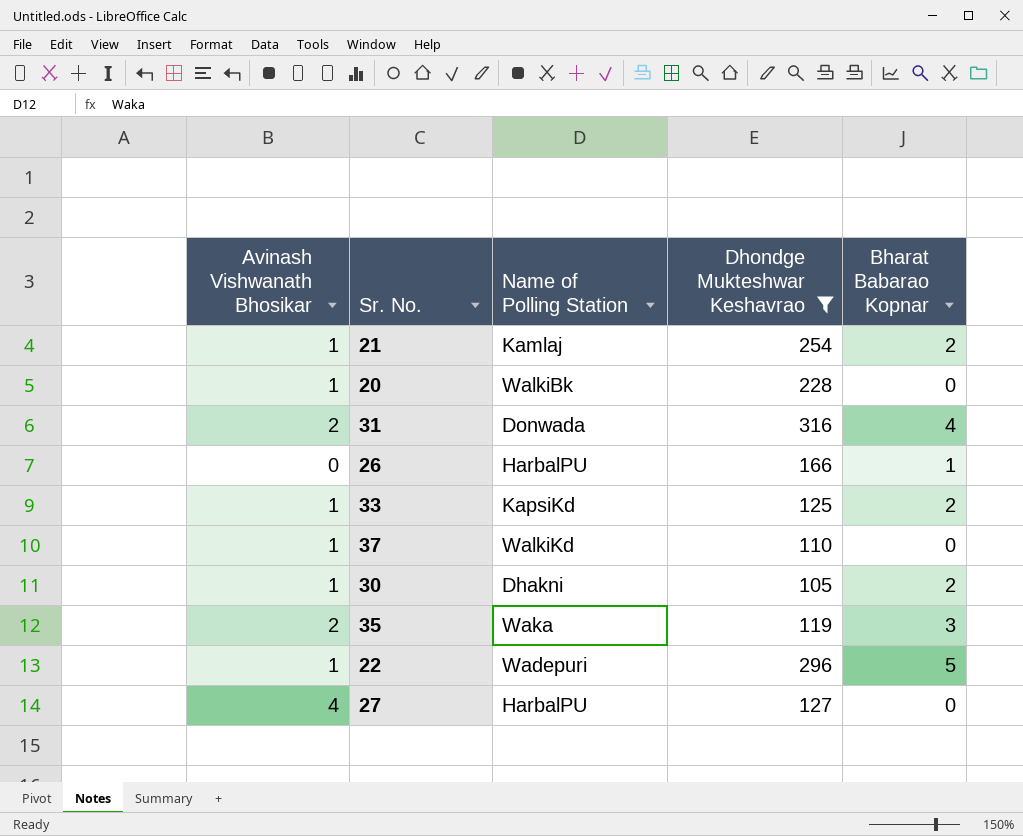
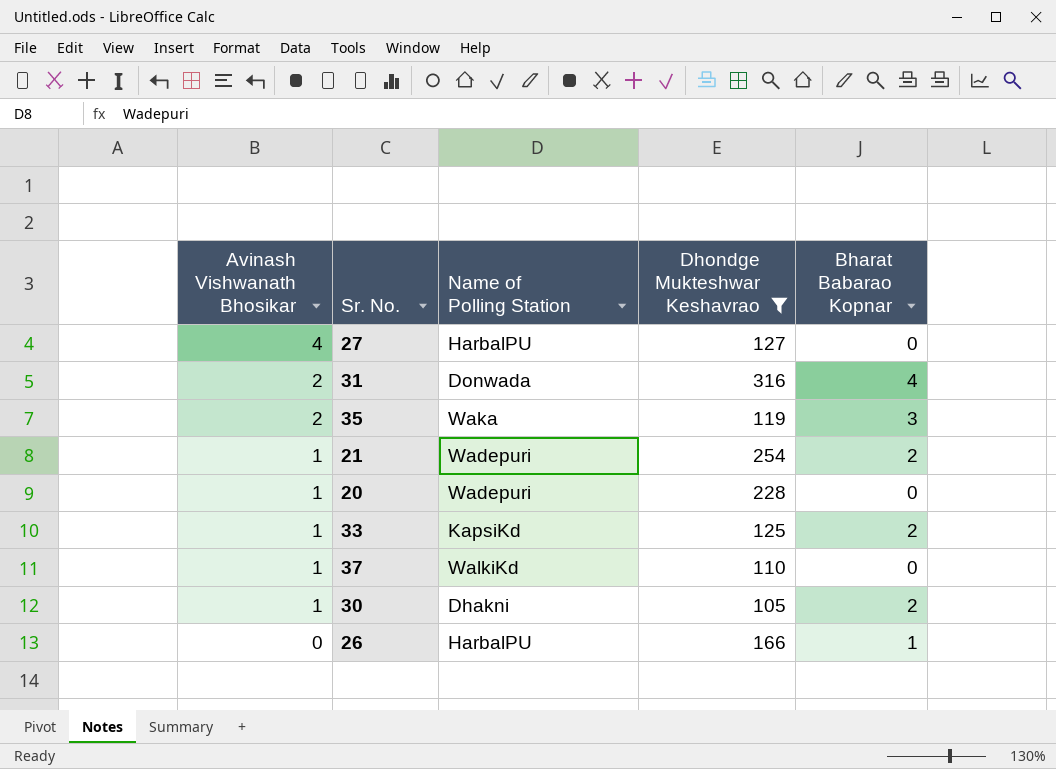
row order: none -> Avinash Vishwanath Bhosikar descending
row 22: 1 | Wadepuri | 296 | 5 -> none
21 | Name of Polling Station: Kamlaj -> Wadepuri
20 | Name of Polling Station: WalkiBk -> Wadepuri

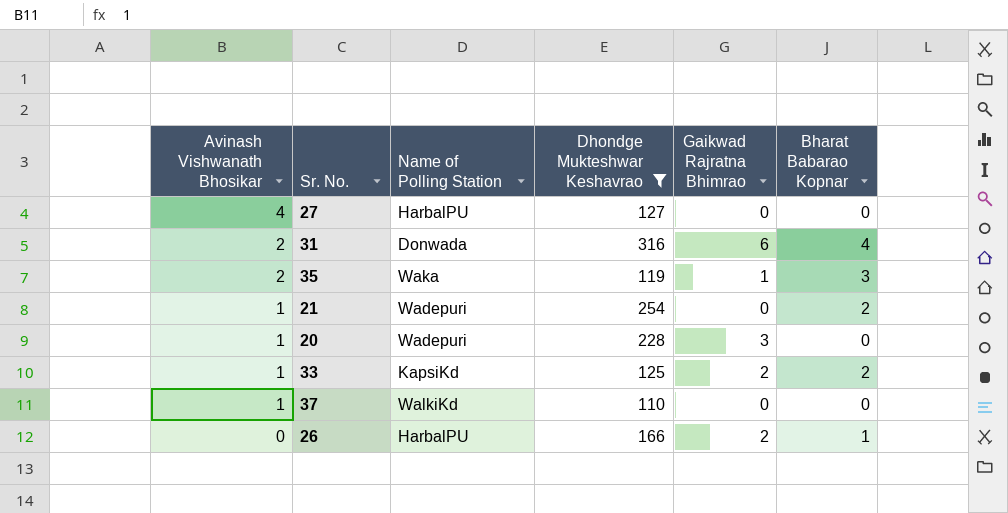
column Gaikwad Rajratna Bhimrao | position: none -> 5
row 30: 1 | Dhakni | 105 | 2 -> none

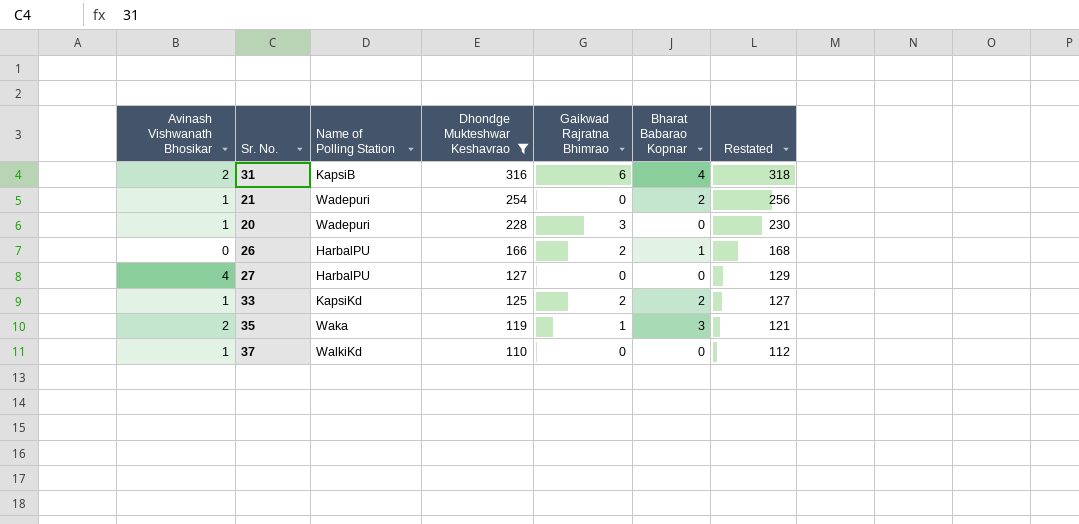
row order: Avinash Vishwanath Bhosikar descending -> Dhondge Mukteshwar Keshavrao descending
column Restated | formula: none -> [Dhondge Mukteshwar Keshavrao] + 2
31 | Name of Polling Station: Donwada -> KapsiB

